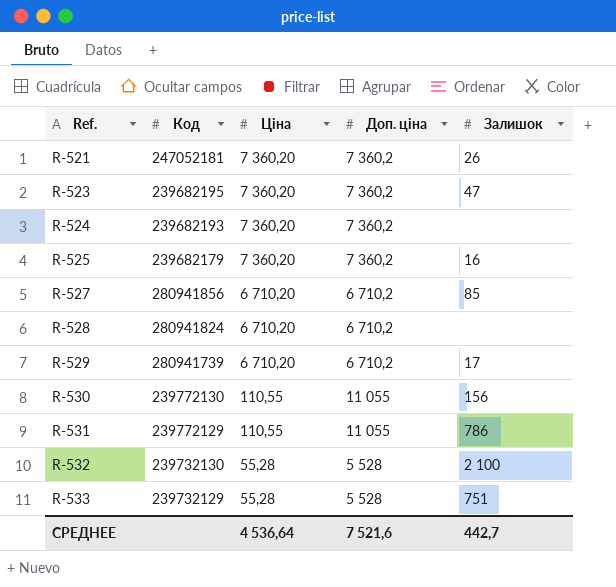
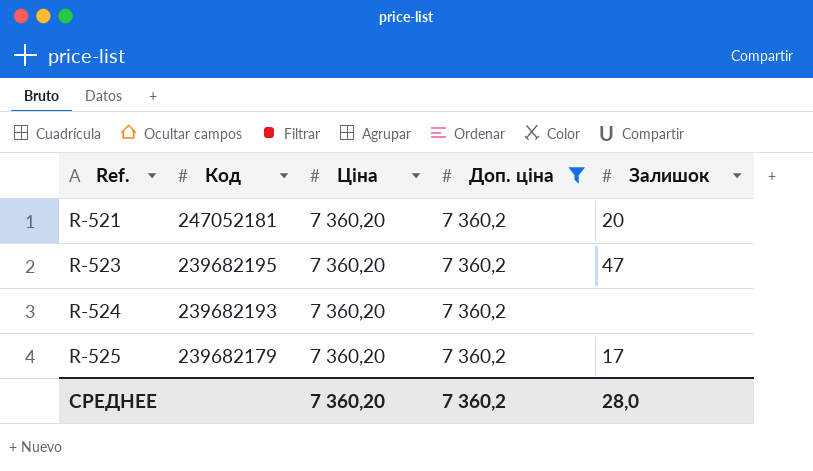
filter: none -> Доп. ціна = 7 360,2
R-521 | Залишок: 26 -> 20
R-525 | Залишок: 16 -> 17
СРЕДНЕЕ | Ціна: 4 536,64 -> 7 360,20
СРЕДНЕЕ | Доп. ціна: 7 521,6 -> 7 360,2
СРЕДНЕЕ | Залишок: 442,7 -> 28,0

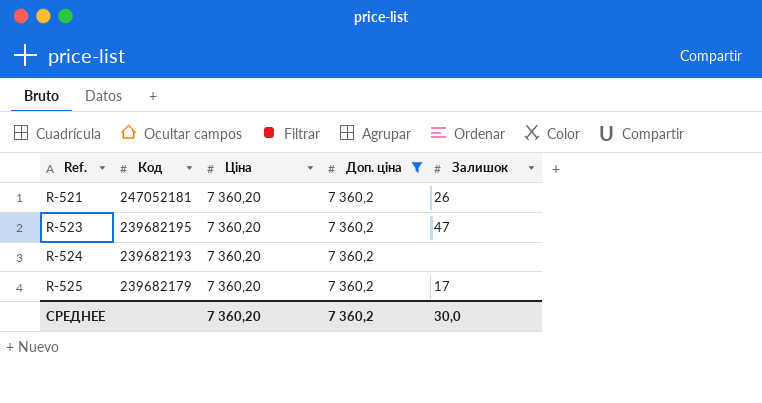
R-521 | Залишок: 20 -> 26
СРЕДНЕЕ | Залишок: 28,0 -> 30,0

